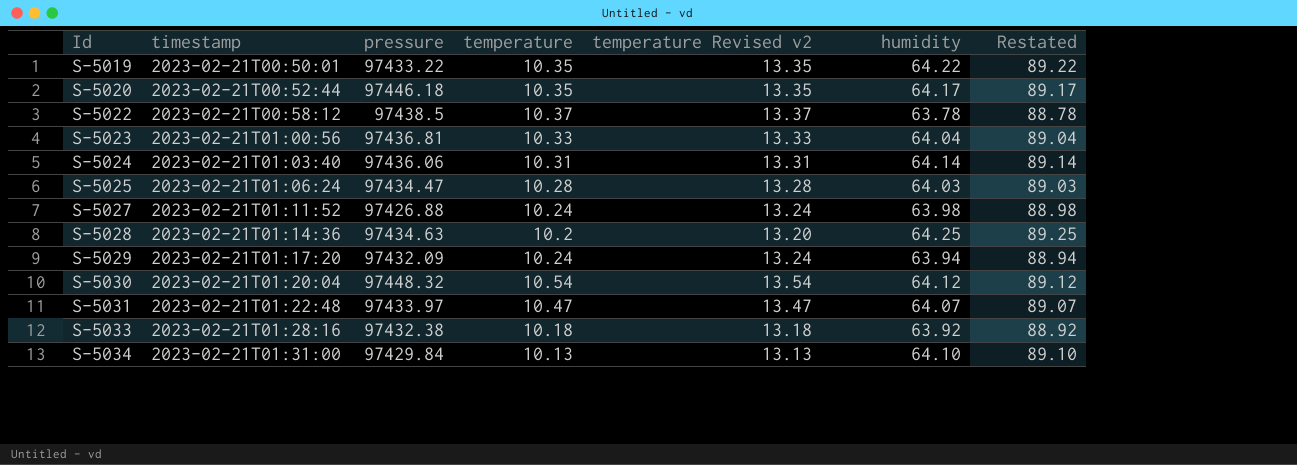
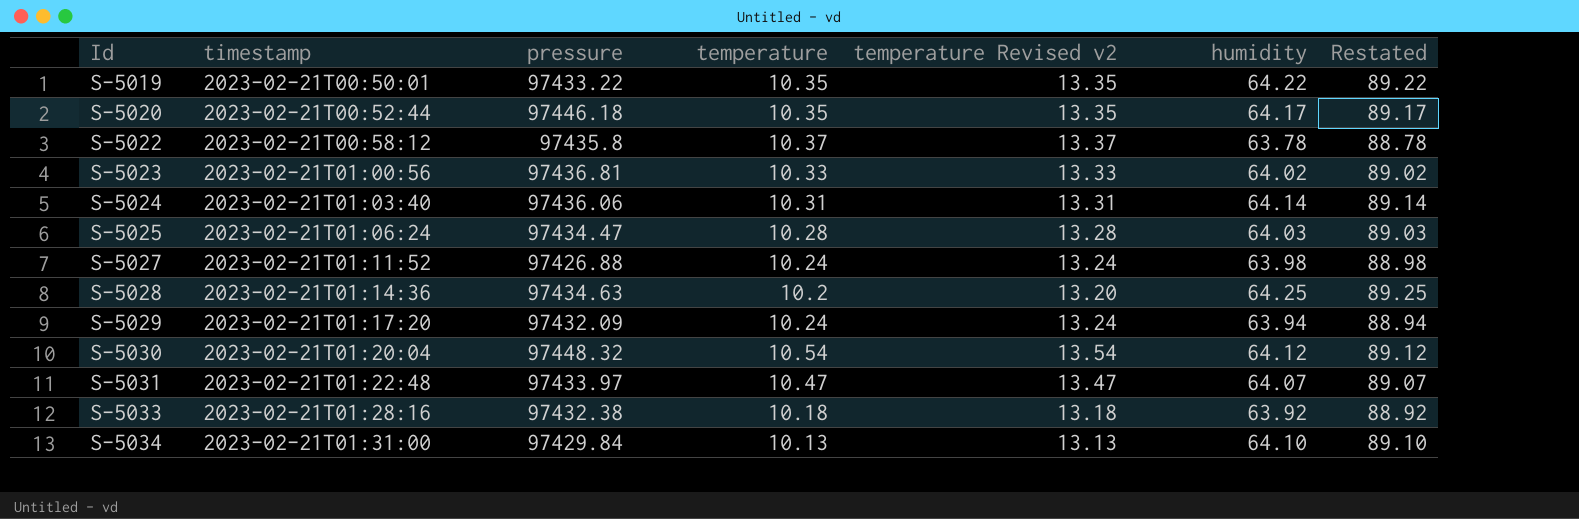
S-5022 | pressure: 97438.5 -> 97435.8
S-5023 | humidity: 64.04 -> 64.02
S-5023 | Restated: 89.04 -> 89.02

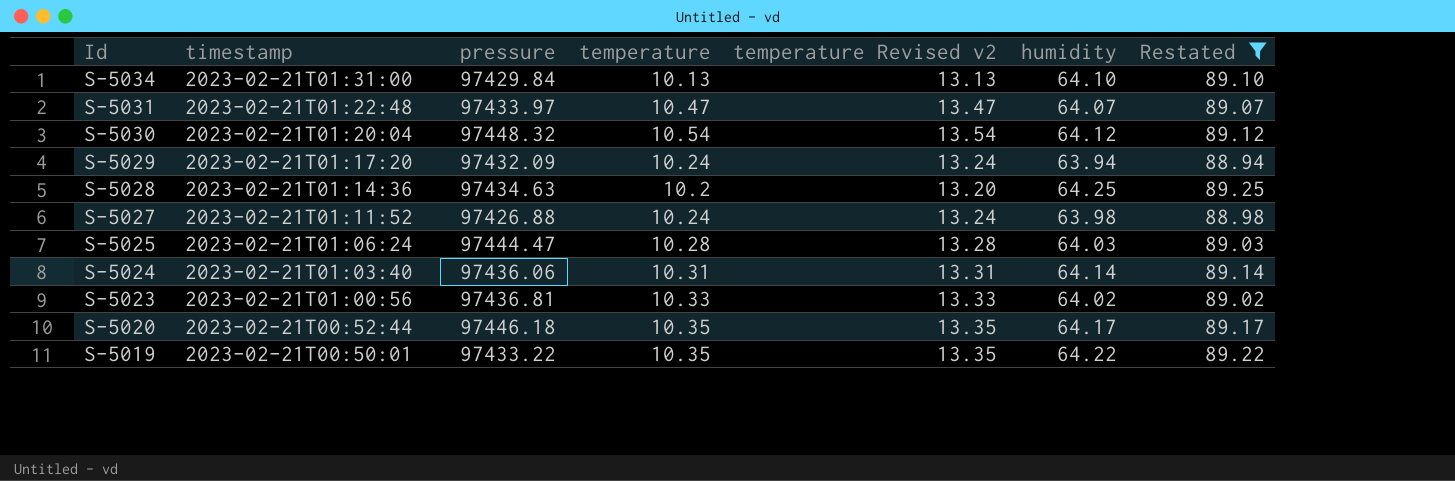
filter: none -> Restated >= 88.94
row order: Id ascending -> Id descending
S-5025 | pressure: 97434.47 -> 97444.47

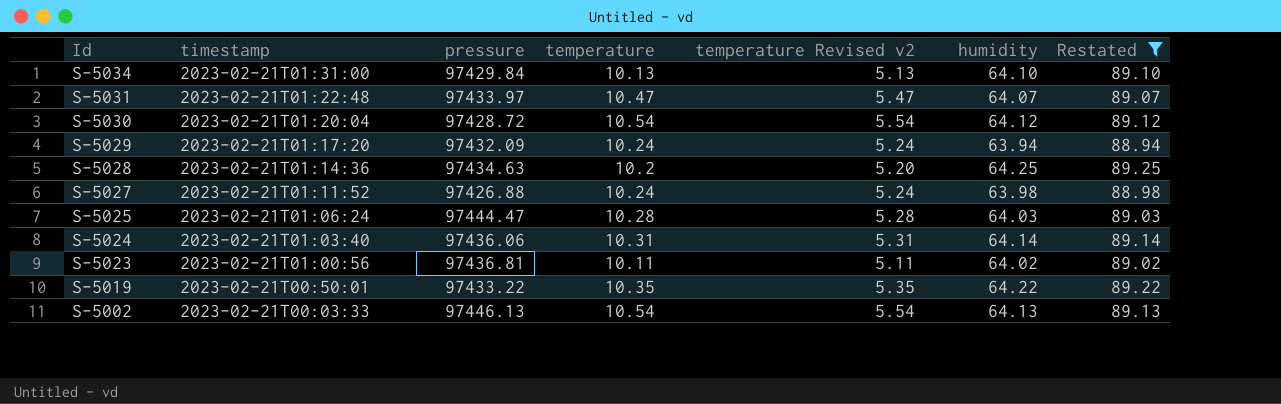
column temperature Revised v2 | formula: [temperature] + 3 -> [temperature] - 5
row S-5020: 2023-02-21T00:52:44 | 97446.18 | 10.35 | 13.35 | 64.17 | 89.17 -> none
S-5030 | pressure: 97448.32 -> 97428.72
S-5023 | temperature: 10.33 -> 10.11
row S-5002: none -> 2023-02-21T00:03:33 | 97446.13 | 10.54 | 5.54 | 64.13 | 89.13

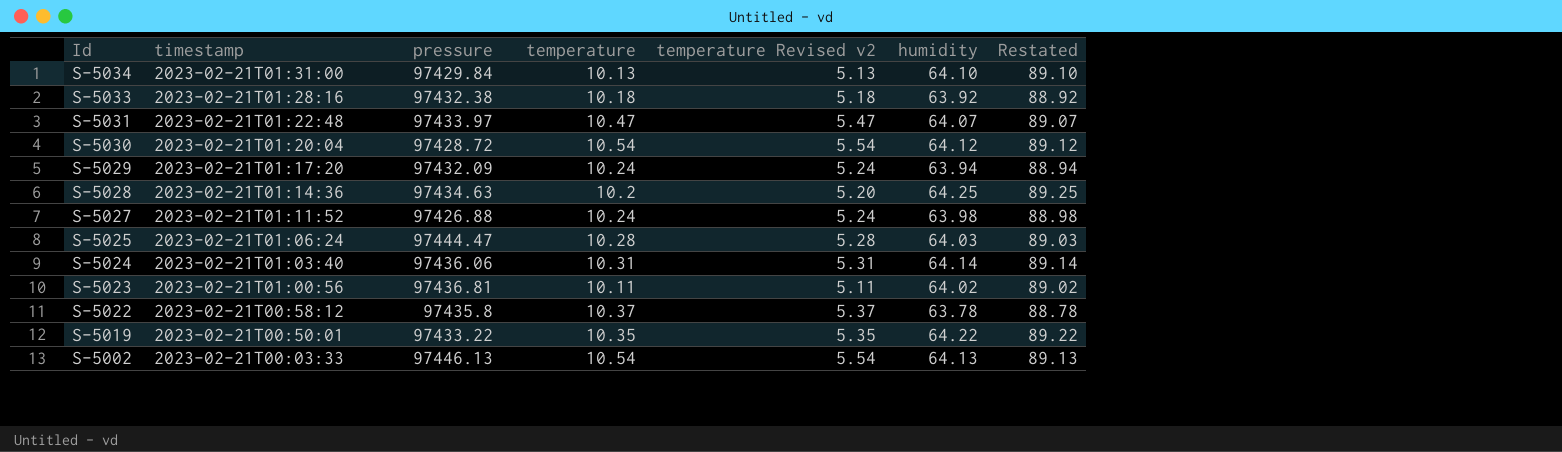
filter: Restated >= 88.94 -> none

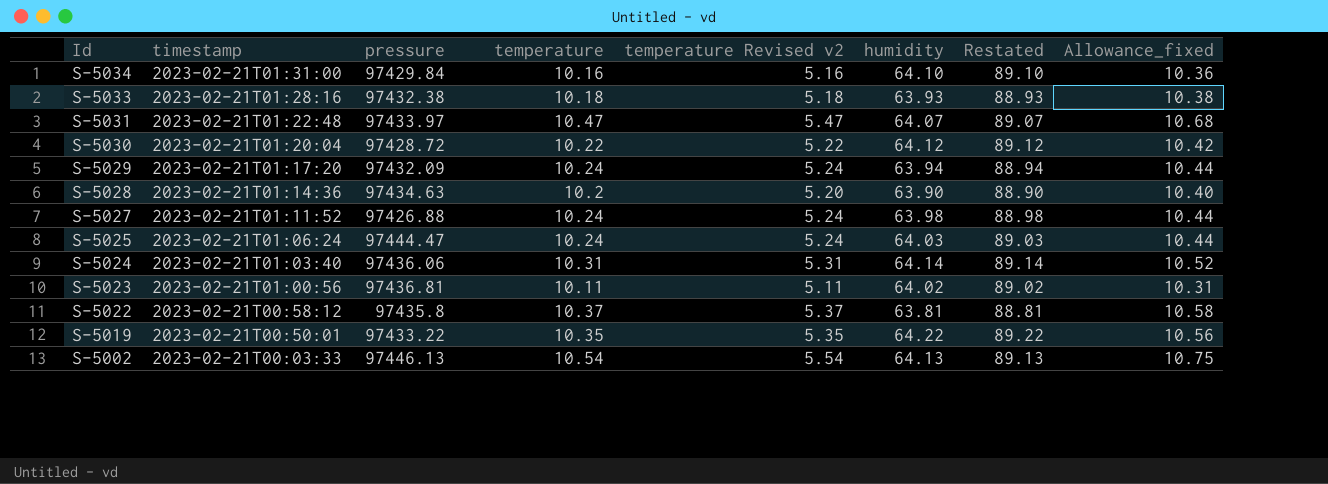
column Allowance_fixed | formula: none -> [temperature] * 1.02
S-5034 | temperature: 10.13 -> 10.16
S-5034 | temperature Revised v2: 5.13 -> 5.16
S-5033 | humidity: 63.92 -> 63.93
S-5033 | Restated: 88.92 -> 88.93
S-5030 | temperature: 10.54 -> 10.22
S-5030 | temperature Revised v2: 5.54 -> 5.22
S-5028 | humidity: 64.25 -> 63.90
S-5028 | Restated: 89.25 -> 88.90
S-5025 | temperature: 10.28 -> 10.24
S-5025 | temperature Revised v2: 5.28 -> 5.24
S-5022 | humidity: 63.78 -> 63.81
S-5022 | Restated: 88.78 -> 88.81

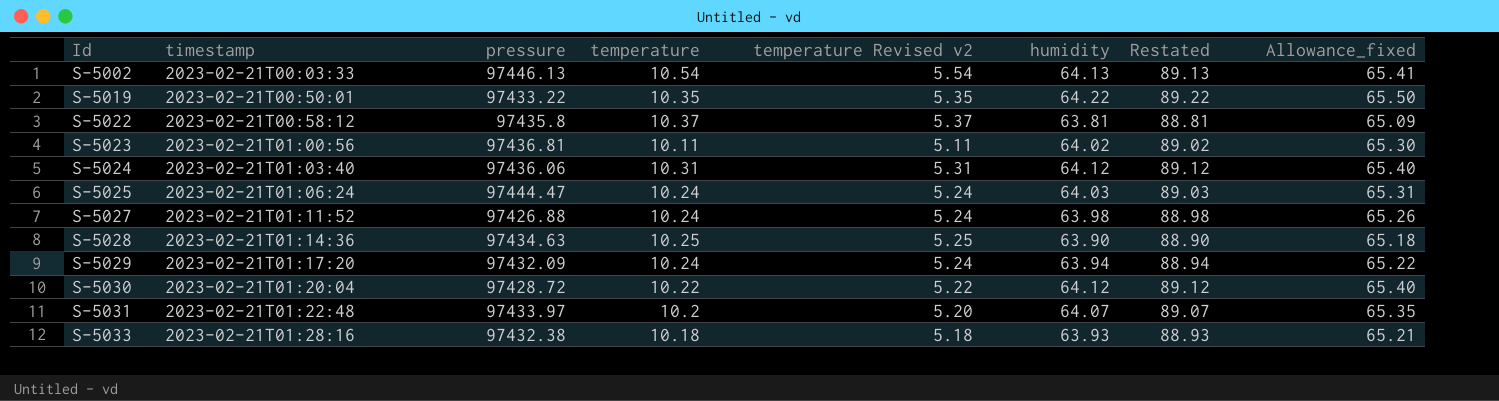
row order: Id descending -> Id ascending
column Allowance_fixed | formula: [temperature] * 1.02 -> [humidity] * 1.02
row S-5034: 2023-02-21T01:31:00 | 97429.84 | 10.16 | 5.16 | 64.10 | 89.10 | 10.36 -> none
S-5024 | humidity: 64.14 -> 64.12
S-5024 | Restated: 89.14 -> 89.12
S-5028 | temperature: 10.2 -> 10.25
S-5028 | temperature Revised v2: 5.20 -> 5.25
S-5031 | temperature: 10.47 -> 10.2
S-5031 | temperature Revised v2: 5.47 -> 5.20

